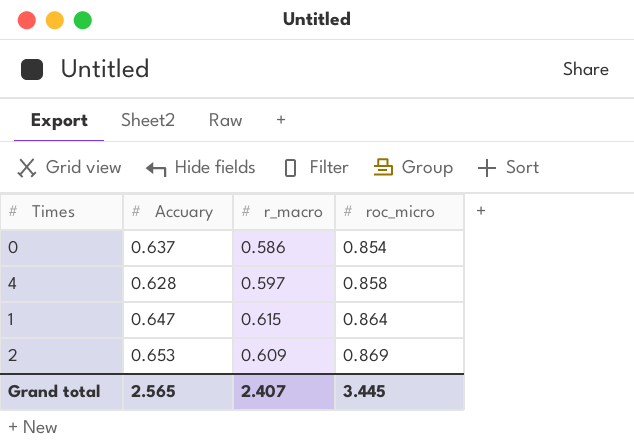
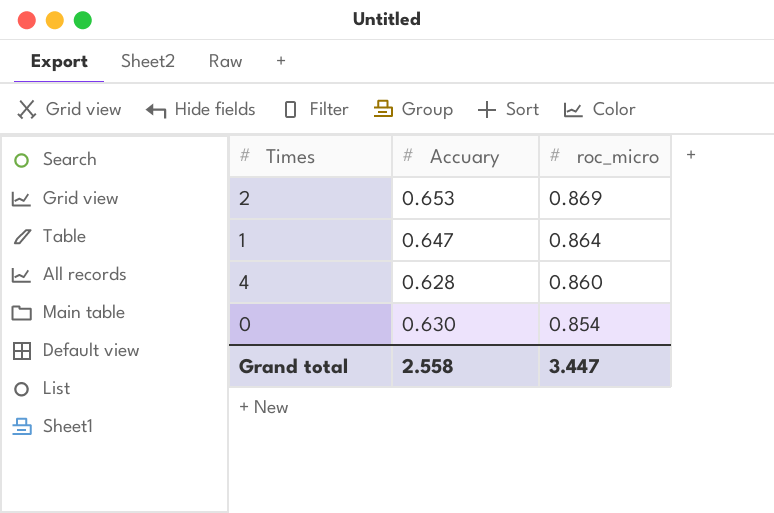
row order: roc_micro ascending -> roc_micro descending
column r_macro | position: 3 -> none
4 | roc_micro: 0.858 -> 0.860
0 | Accuary: 0.637 -> 0.630
Grand total | Accuary: 2.565 -> 2.558
Grand total | roc_micro: 3.445 -> 3.447

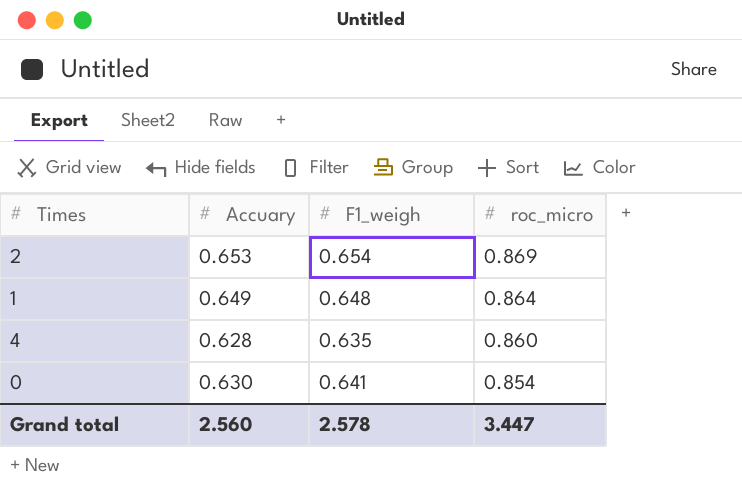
column F1_weigh | position: none -> 3
1 | Accuary: 0.647 -> 0.649
Grand total | Accuary: 2.558 -> 2.560

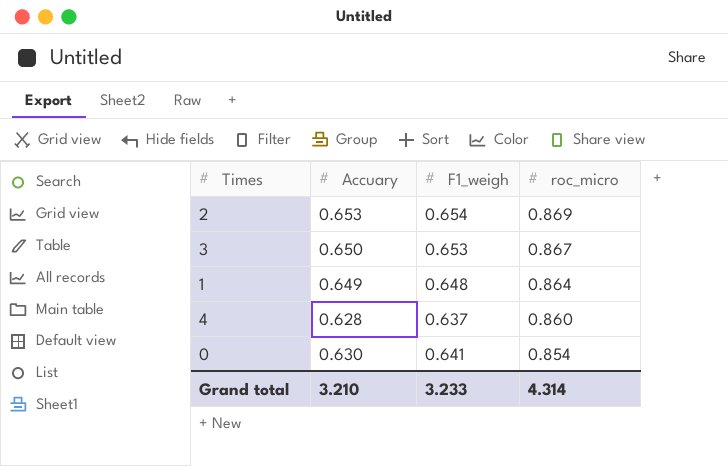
row 3: none -> 0.650 | 0.653 | 0.867
4 | F1_weigh: 0.635 -> 0.637
Grand total | Accuary: 2.560 -> 3.210
Grand total | F1_weigh: 2.578 -> 3.233
Grand total | roc_micro: 3.447 -> 4.314

